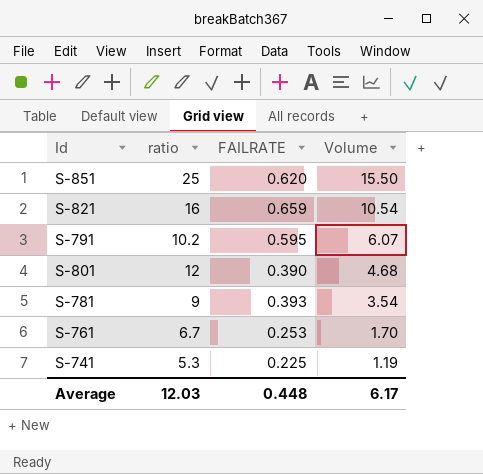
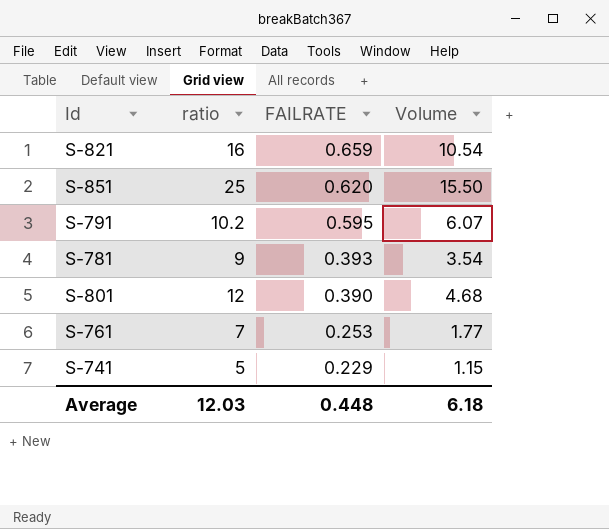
row order: Volume descending -> FAILRATE descending
S-761 | ratio: 6.7 -> 7
S-761 | Volume: 1.70 -> 1.77
S-741 | ratio: 5.3 -> 5
S-741 | FAILRATE: 0.225 -> 0.229
S-741 | Volume: 1.19 -> 1.15
Average | Volume: 6.17 -> 6.18

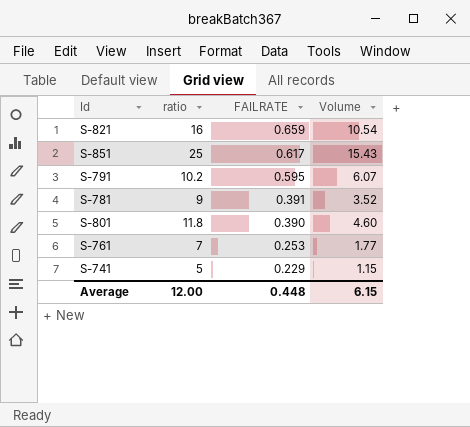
S-851 | FAILRATE: 0.620 -> 0.617
S-851 | Volume: 15.50 -> 15.43
S-781 | FAILRATE: 0.393 -> 0.391
S-781 | Volume: 3.54 -> 3.52
S-801 | ratio: 12 -> 11.8
S-801 | Volume: 4.68 -> 4.60
Average | ratio: 12.03 -> 12.00
Average | Volume: 6.18 -> 6.15

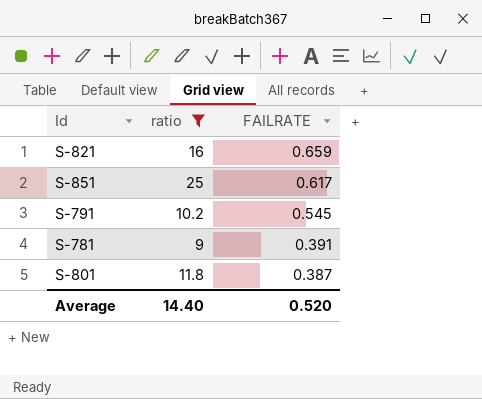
filter: none -> ratio >= 9
column Volume | formula: [ratio] * [FAILRATE] -> none
S-791 | FAILRATE: 0.595 -> 0.545
S-801 | FAILRATE: 0.390 -> 0.387
Average | ratio: 12.00 -> 14.40
Average | FAILRATE: 0.448 -> 0.520

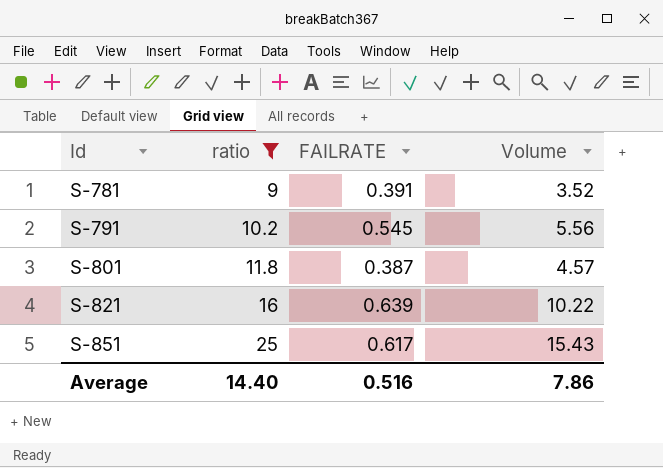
row order: FAILRATE descending -> Id ascending
column Volume | formula: none -> [ratio] * [FAILRATE]
S-821 | FAILRATE: 0.659 -> 0.639
Average | FAILRATE: 0.520 -> 0.516

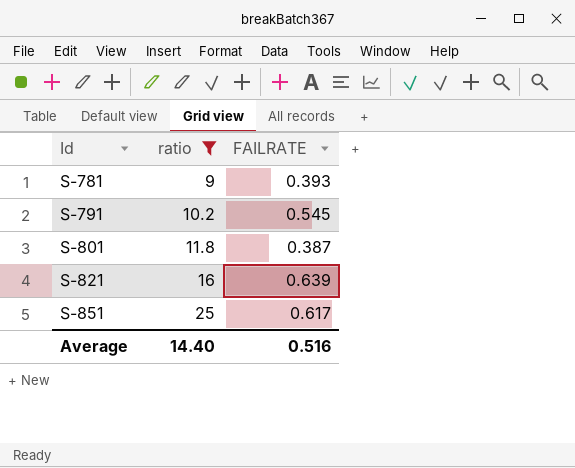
column Volume | formula: [ratio] * [FAILRATE] -> none
S-781 | FAILRATE: 0.391 -> 0.393

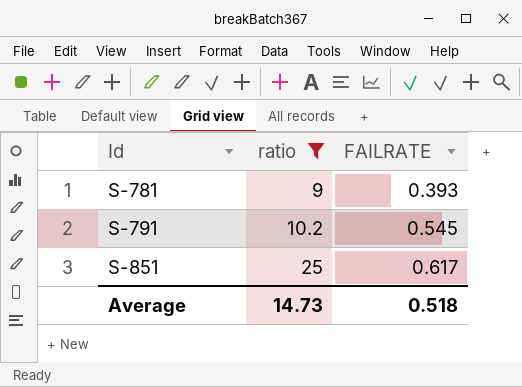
row S-801: 11.8 | 0.387 -> none
row S-821: 16 | 0.639 -> none
Average | ratio: 14.40 -> 14.73
Average | FAILRATE: 0.516 -> 0.518

